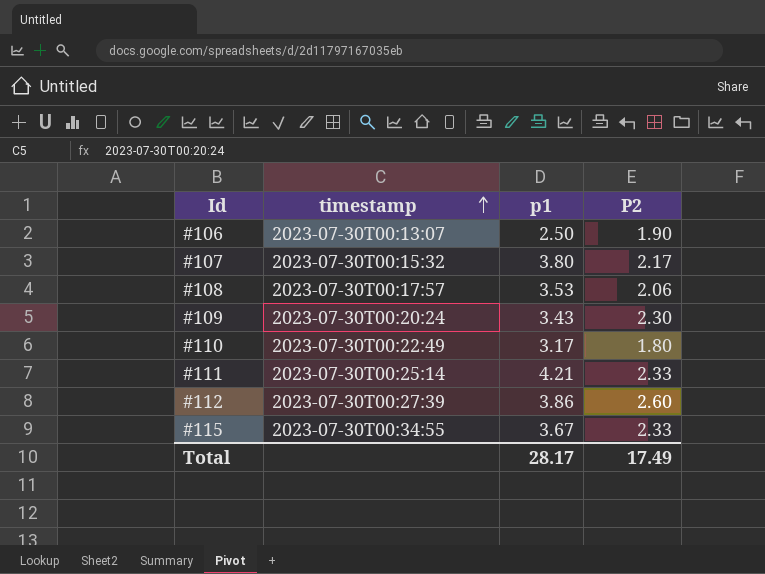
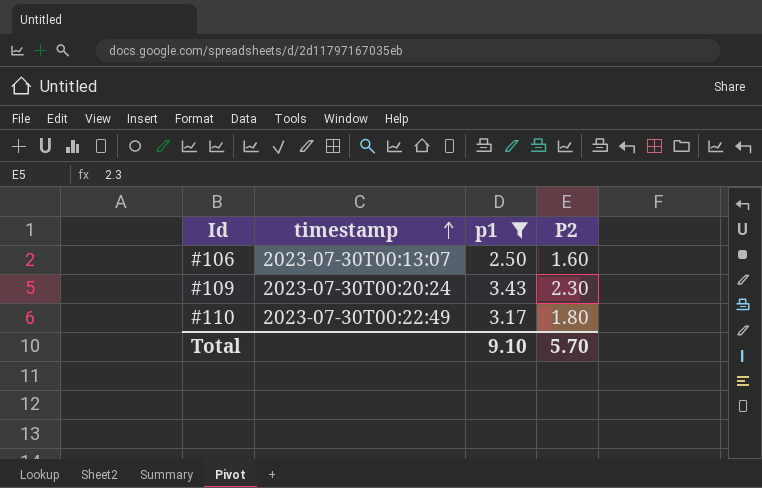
filter: none -> p1 <= 3.43
#106 | P2: 1.90 -> 1.60
Total | p1: 28.17 -> 9.10
Total | P2: 17.49 -> 5.70

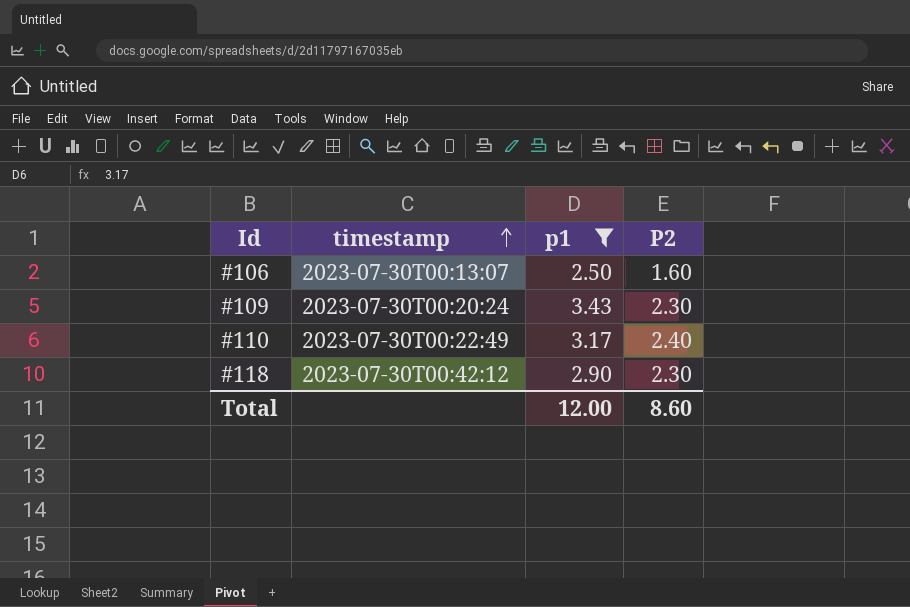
#110 | P2: 1.80 -> 2.40
row #118: none -> 2023-07-30T00:42:12 | 2.90 | 2.30
Total | p1: 9.10 -> 12.00
Total | P2: 5.70 -> 8.60

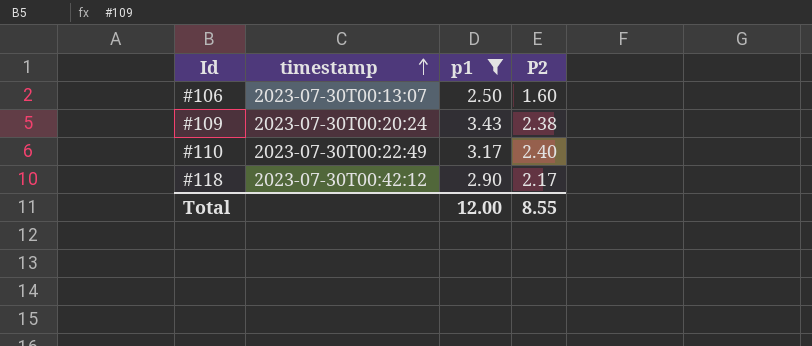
#109 | P2: 2.30 -> 2.38
#118 | P2: 2.30 -> 2.17
Total | P2: 8.60 -> 8.55

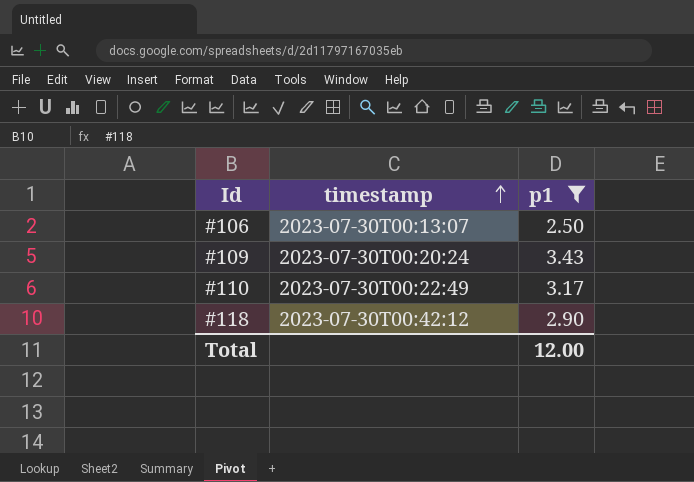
column P2 | position: 4 -> none

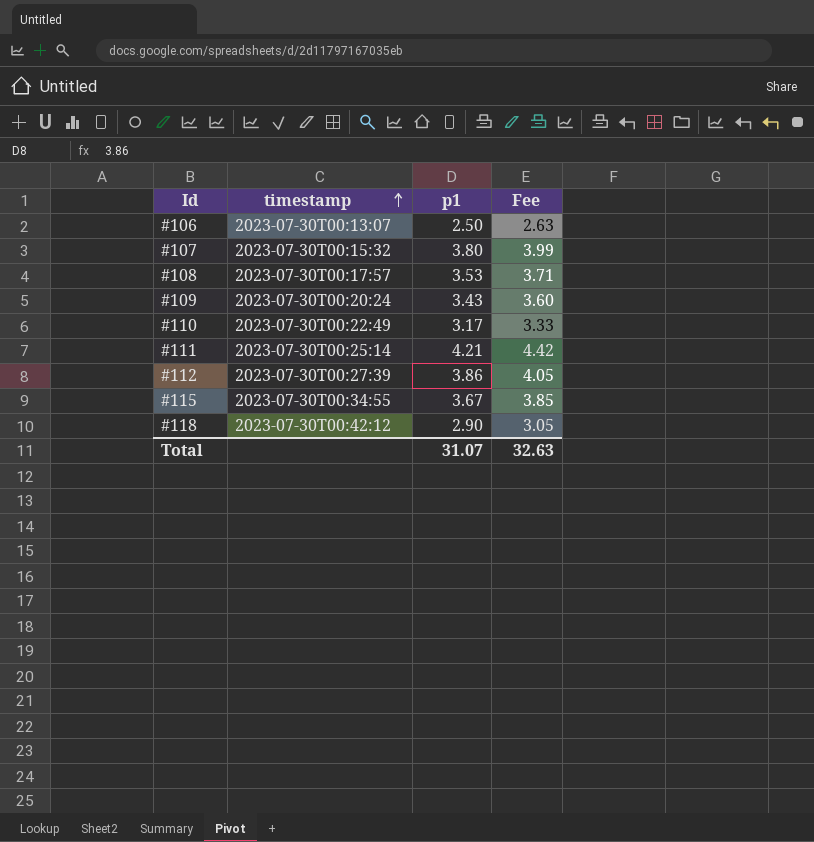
filter: p1 <= 3.43 -> none
column Fee | formula: none -> [p1] * 1.05
Total | p1: 12.00 -> 31.07

